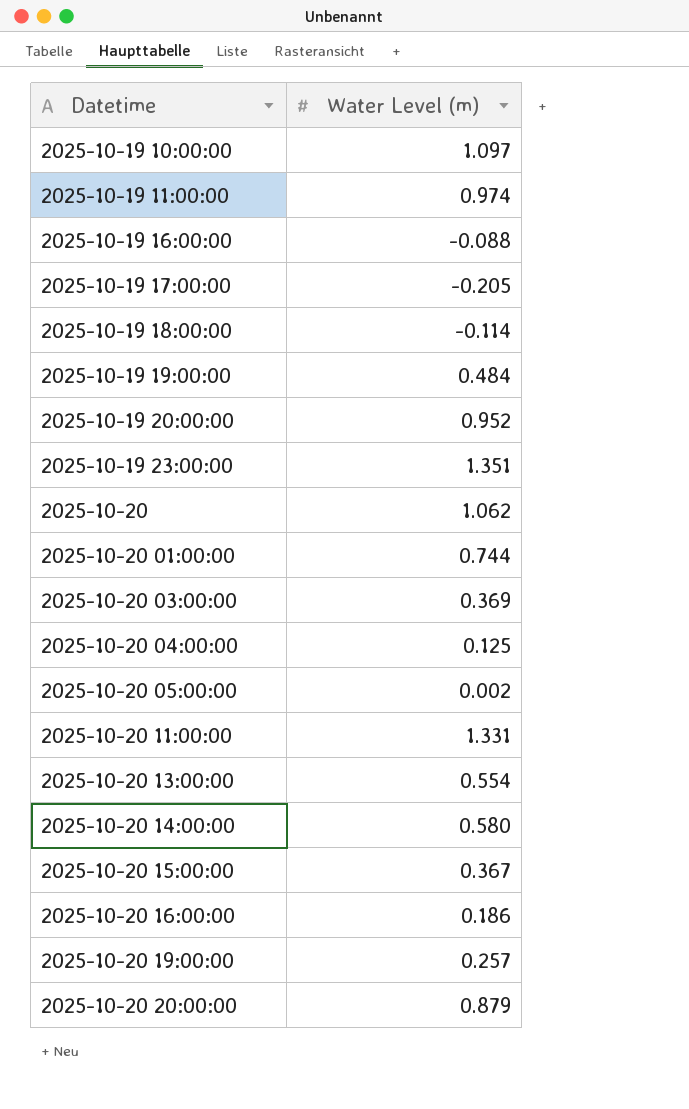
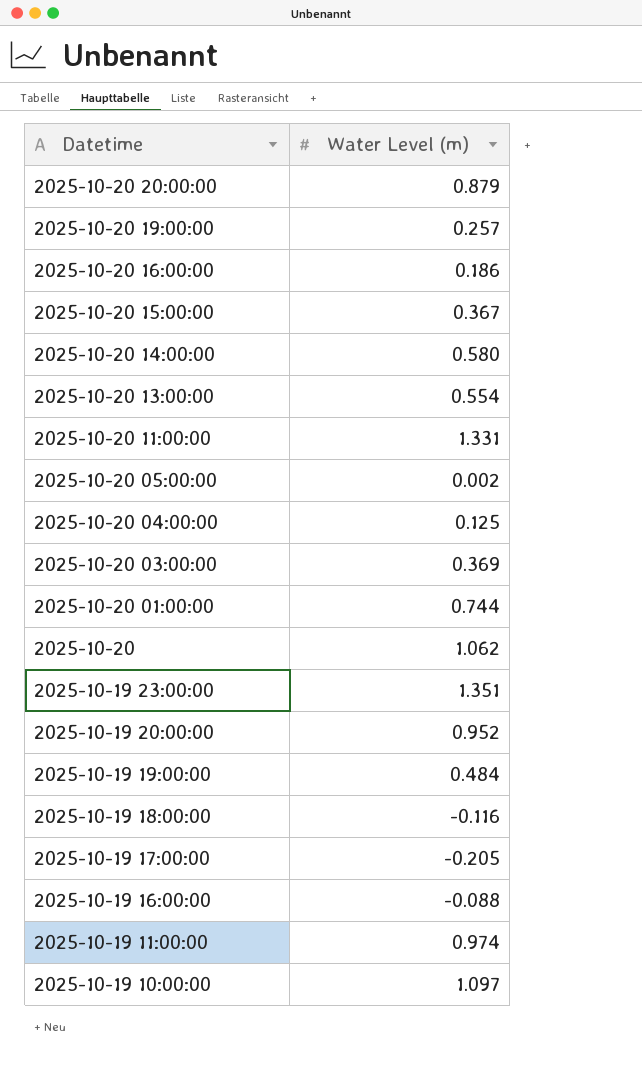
row order: Datetime ascending -> Datetime descending
2025-10-19 18:00:00 | Water Level (m): -0.114 -> -0.116

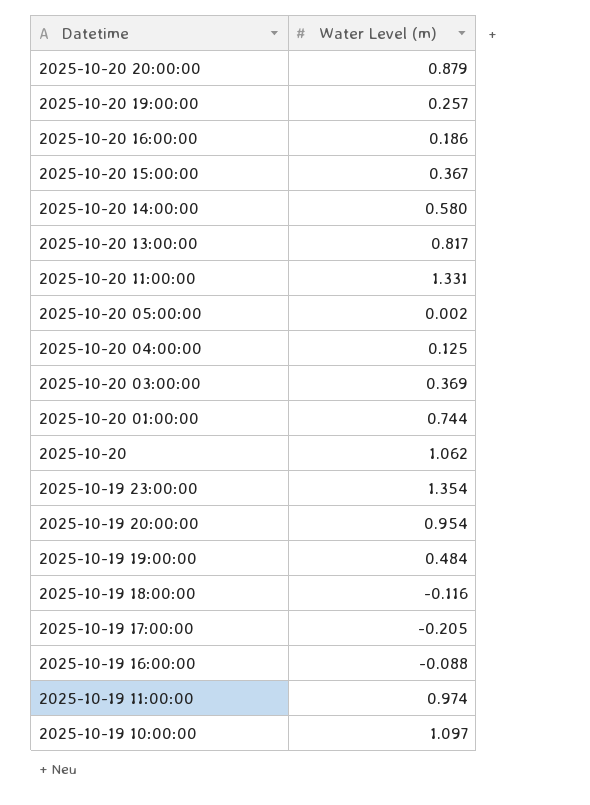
2025-10-20 13:00:00 | Water Level (m): 0.554 -> 0.817
2025-10-19 23:00:00 | Water Level (m): 1.351 -> 1.354
2025-10-19 20:00:00 | Water Level (m): 0.952 -> 0.954

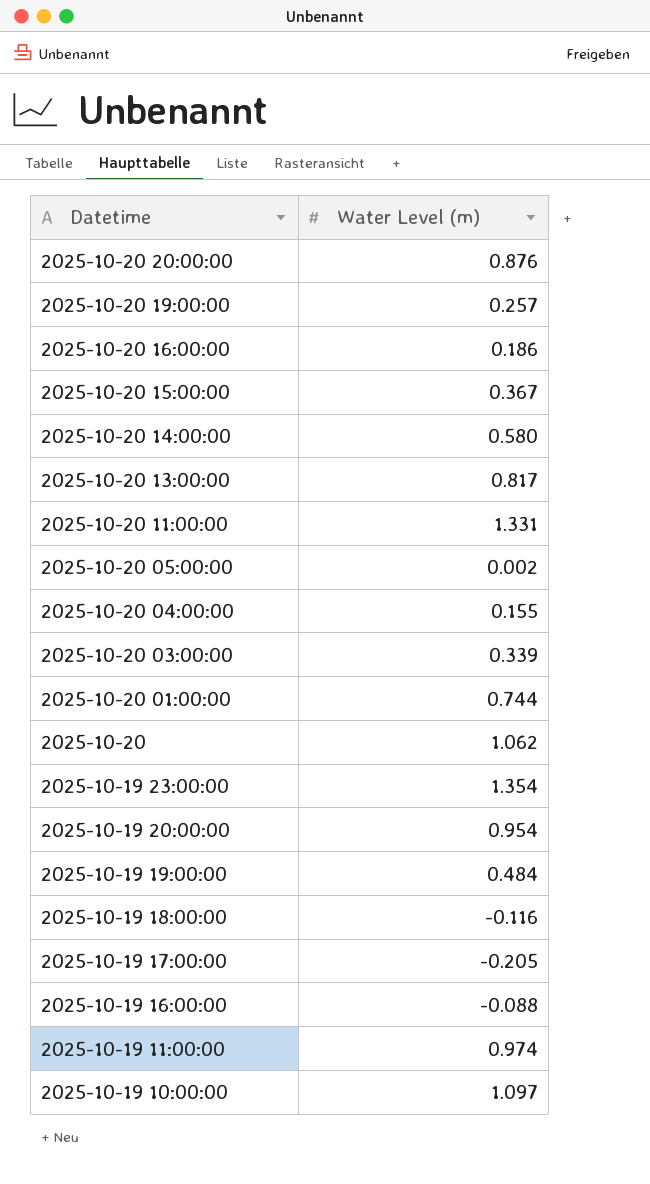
2025-10-20 20:00:00 | Water Level (m): 0.879 -> 0.876
2025-10-20 04:00:00 | Water Level (m): 0.125 -> 0.155
2025-10-20 03:00:00 | Water Level (m): 0.369 -> 0.339

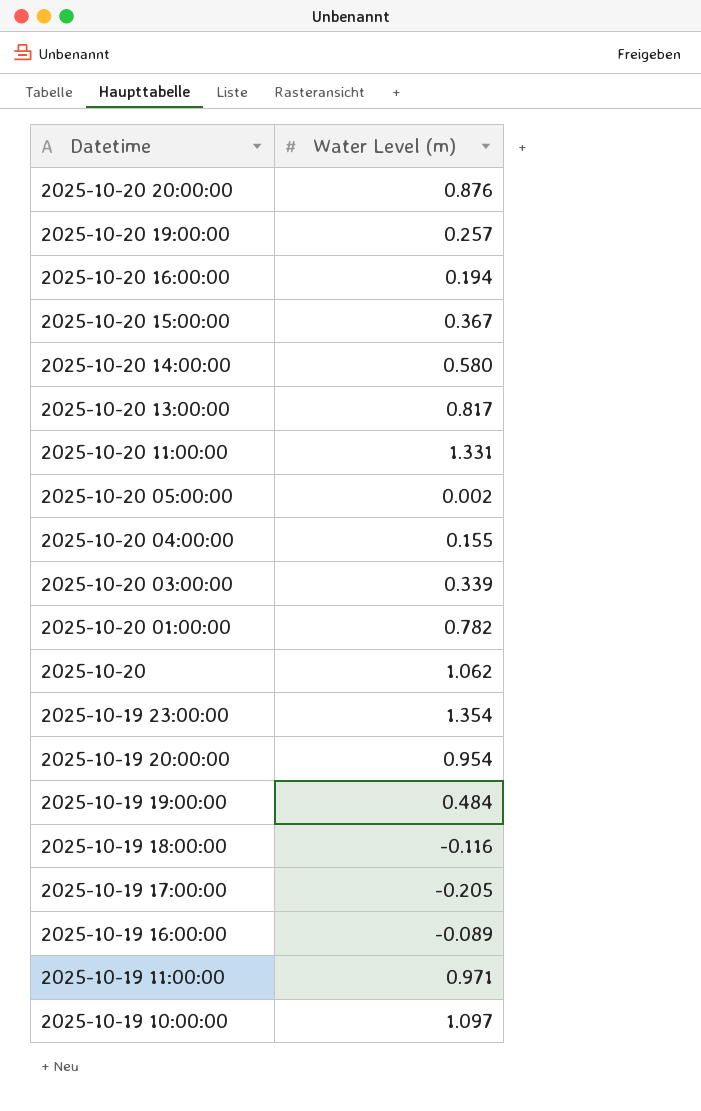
2025-10-20 16:00:00 | Water Level (m): 0.186 -> 0.194
2025-10-20 01:00:00 | Water Level (m): 0.744 -> 0.782
2025-10-19 16:00:00 | Water Level (m): -0.088 -> -0.089
2025-10-19 11:00:00 | Water Level (m): 0.974 -> 0.971

